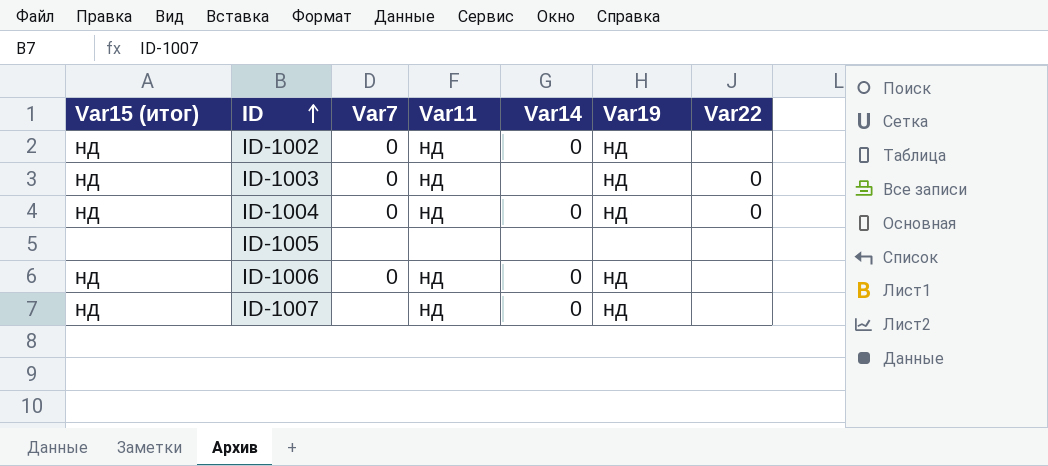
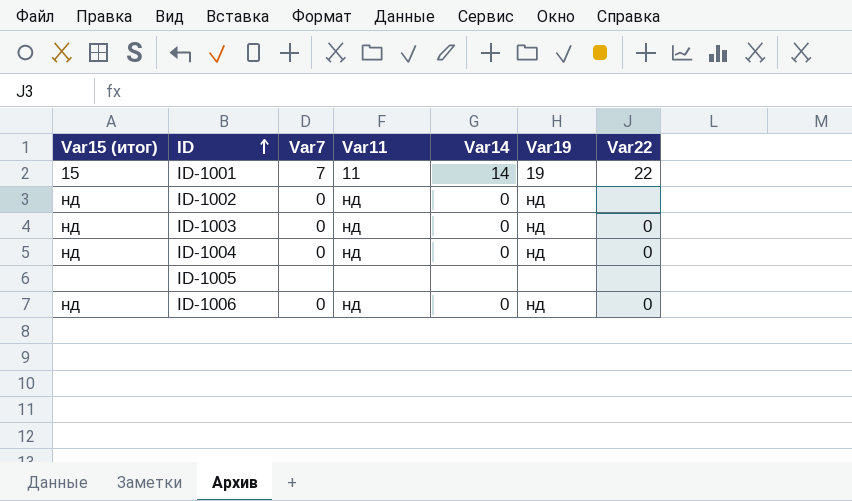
row ID-1007: нд | none | нд | 0 | нд | none -> none
row ID-1001: none -> 15 | 7 | 11 | 14 | 19 | 22
ID-1003 | Var14: none -> 0
ID-1006 | Var22: none -> 0

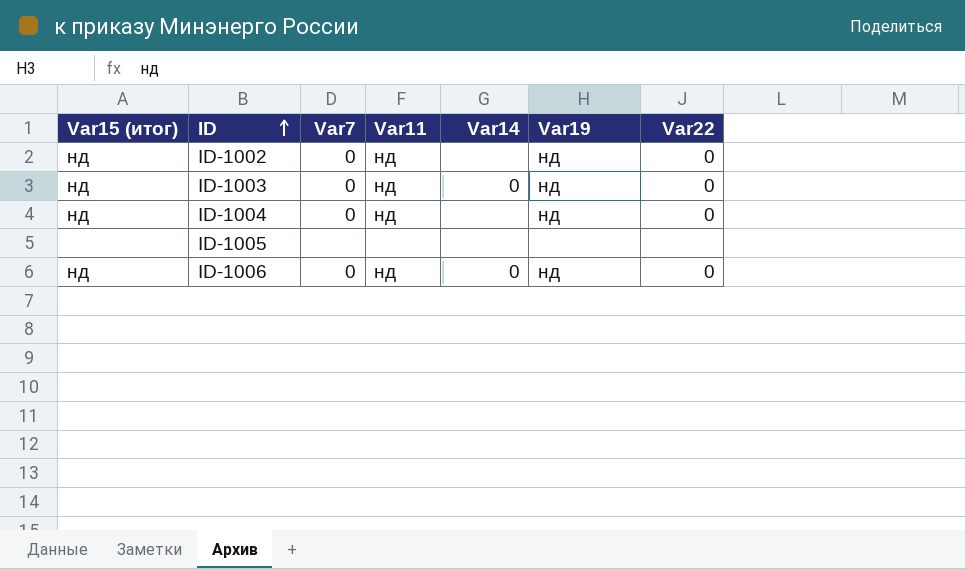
row ID-1001: 15 | 7 | 11 | 14 | 19 | 22 -> none
ID-1002 | Var14: 0 -> none
ID-1002 | Var22: none -> 0
ID-1004 | Var14: 0 -> none

